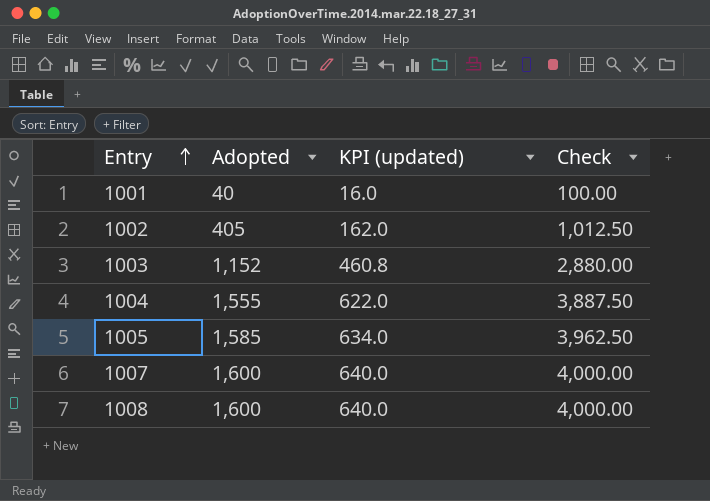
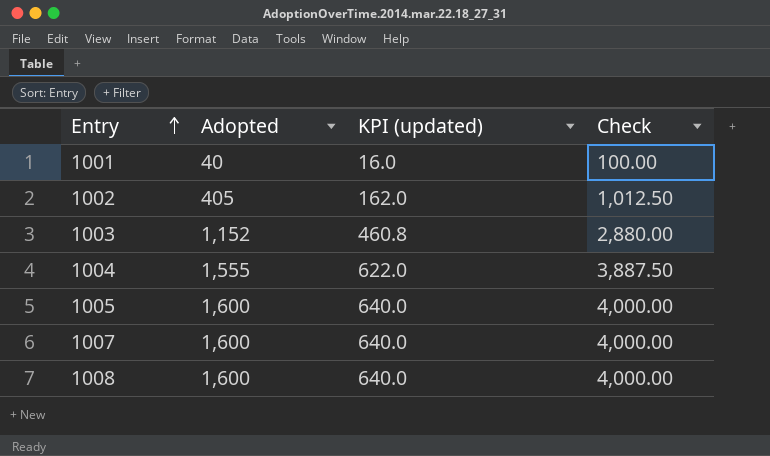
1005 | Adopted: 1,585 -> 1,600
1005 | KPI (updated): 634.0 -> 640.0
1005 | Check: 3,962.50 -> 4,000.00

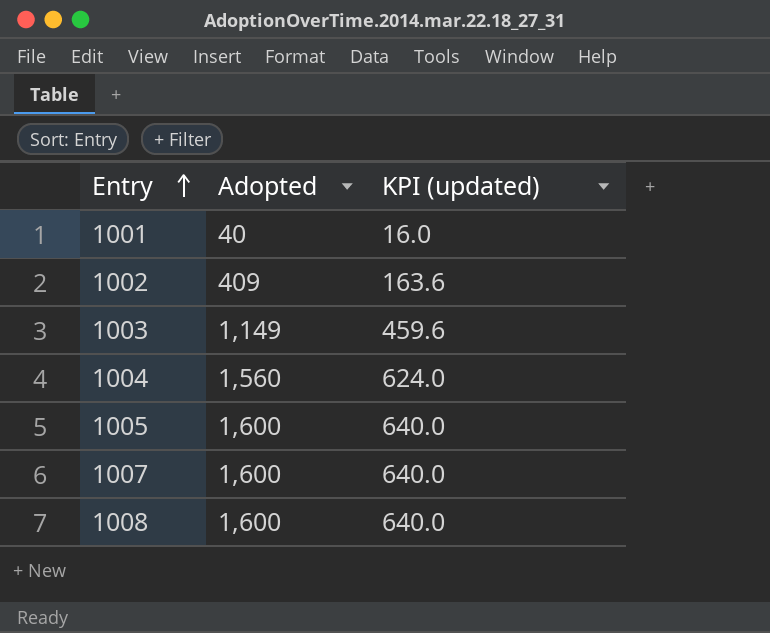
column Check | formula: [Adopted] * 2.5 -> none
1002 | Adopted: 405 -> 409
1002 | KPI (updated): 162.0 -> 163.6
1003 | Adopted: 1,152 -> 1,149
1003 | KPI (updated): 460.8 -> 459.6
1004 | Adopted: 1,555 -> 1,560
1004 | KPI (updated): 622.0 -> 624.0

